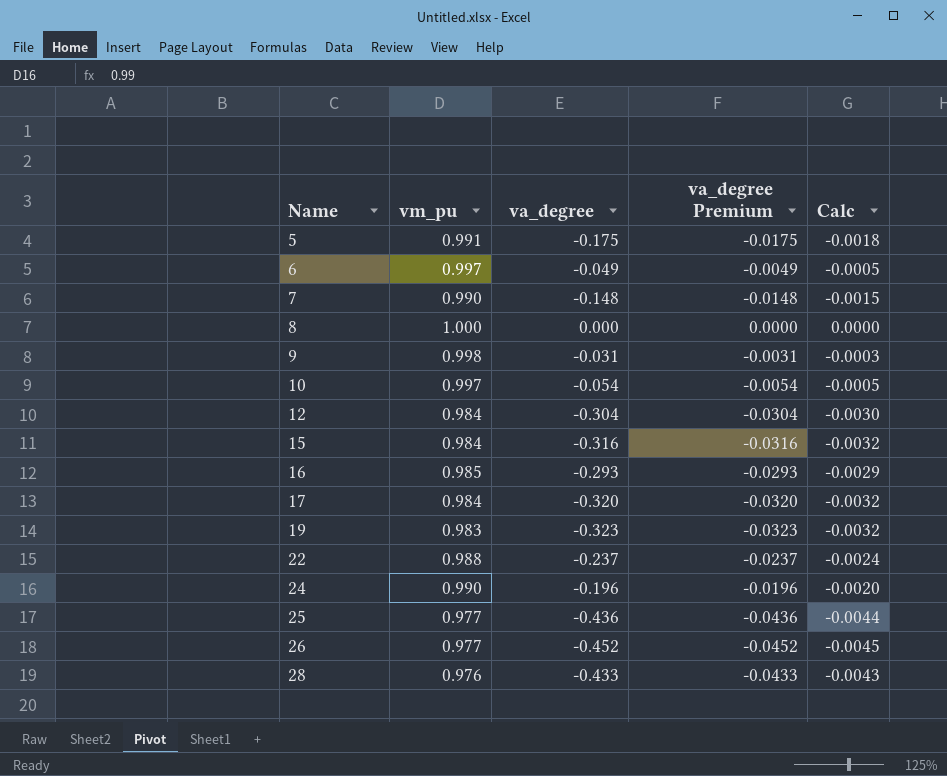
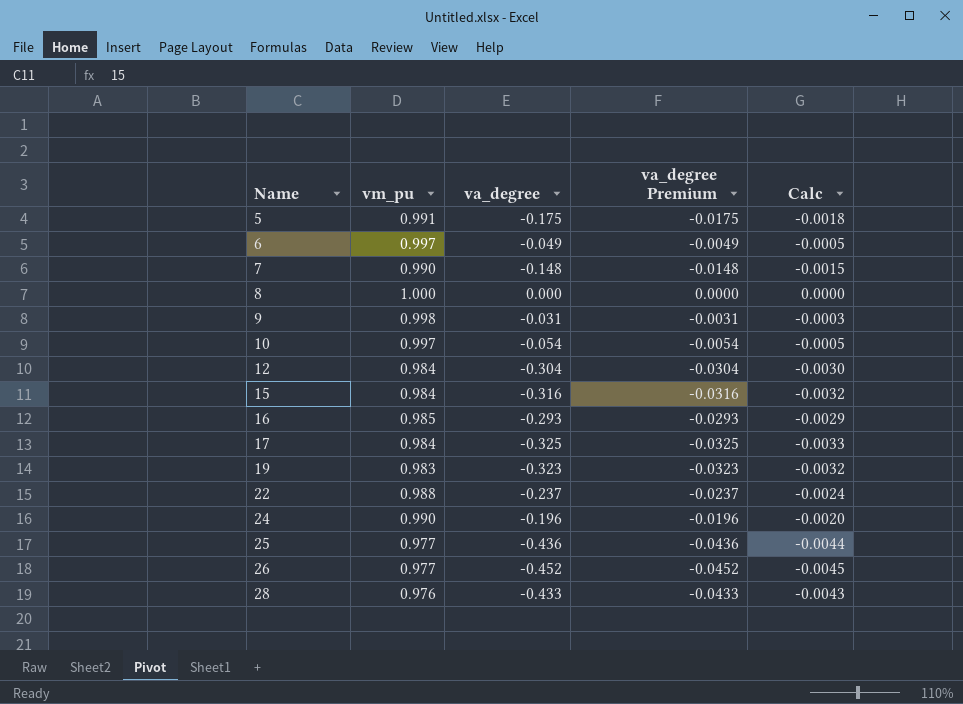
17 | va_degree: -0.320 -> -0.325
17 | va_degree Premium: -0.0320 -> -0.0325
17 | Calc: -0.0032 -> -0.0033

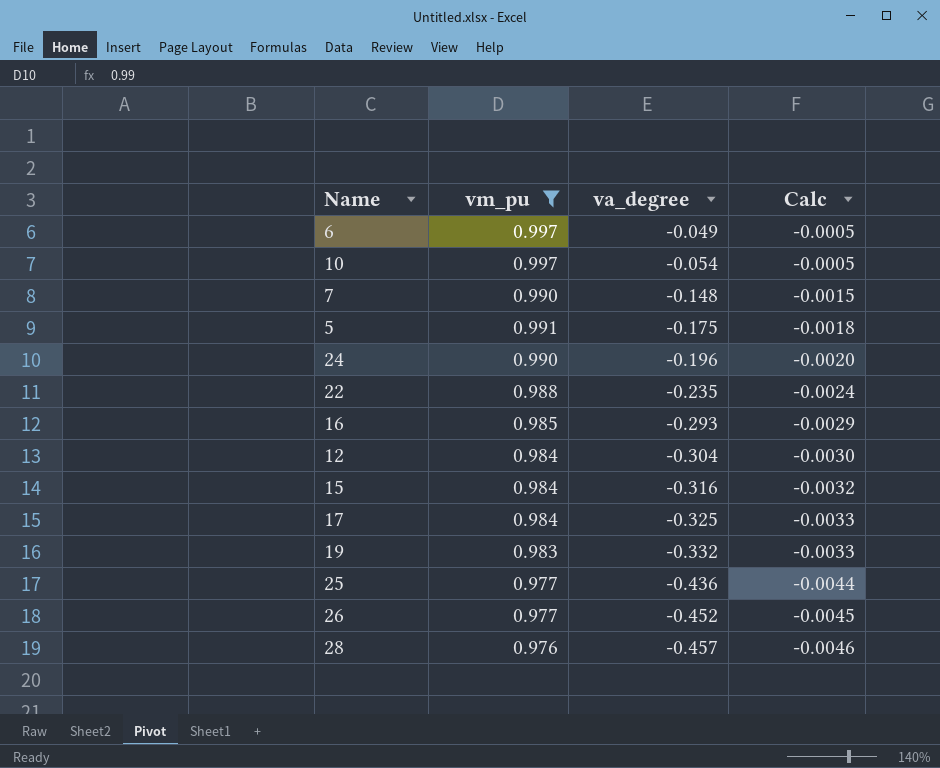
filter: none -> vm_pu <= 0.997
row order: Name ascending -> va_degree descending
column va_degree Premium | formula: [va_degree] * 0.1 -> none
22 | va_degree: -0.237 -> -0.235
19 | va_degree: -0.323 -> -0.332
19 | Calc: -0.0032 -> -0.0033
28 | va_degree: -0.433 -> -0.457
28 | Calc: -0.0043 -> -0.0046

